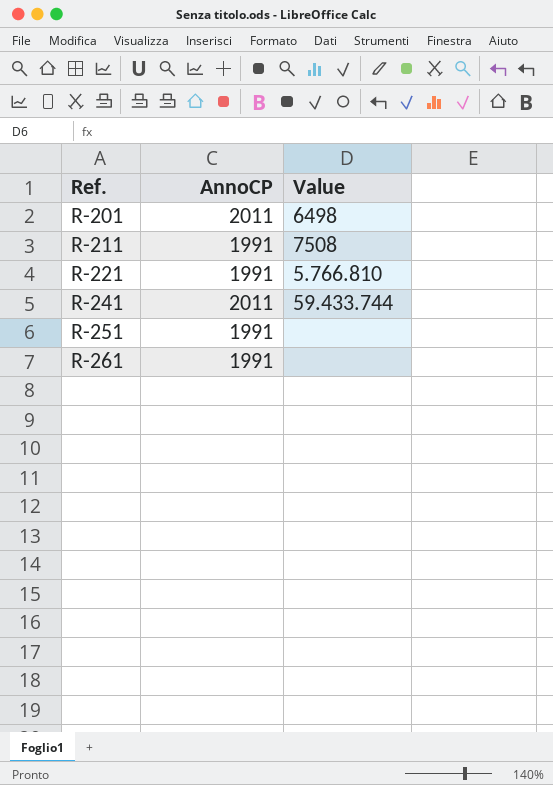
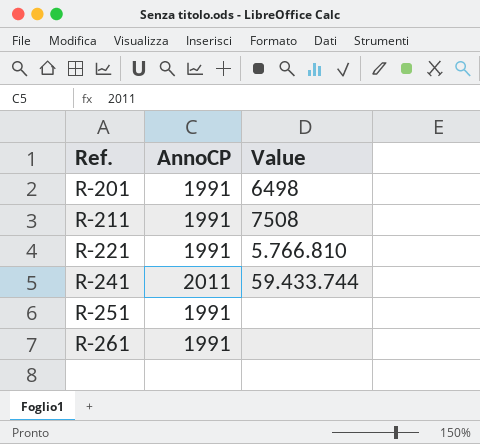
R-201 | AnnoCP: 2011 -> 1991

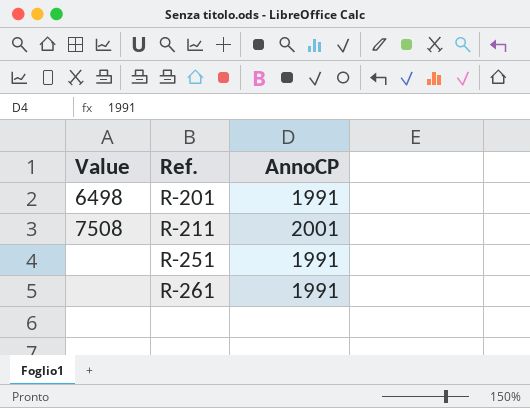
column Value | position: 3 -> 1
row R-221: 1991 | 5.766.810 -> none
row R-241: 2011 | 59.433.744 -> none
R-211 | AnnoCP: 1991 -> 2001

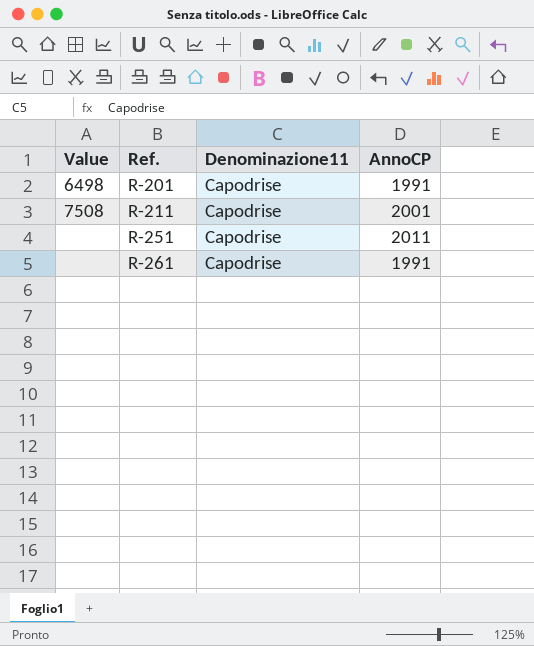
column Denominazione11 | position: none -> 3
R-251 | AnnoCP: 1991 -> 2011

